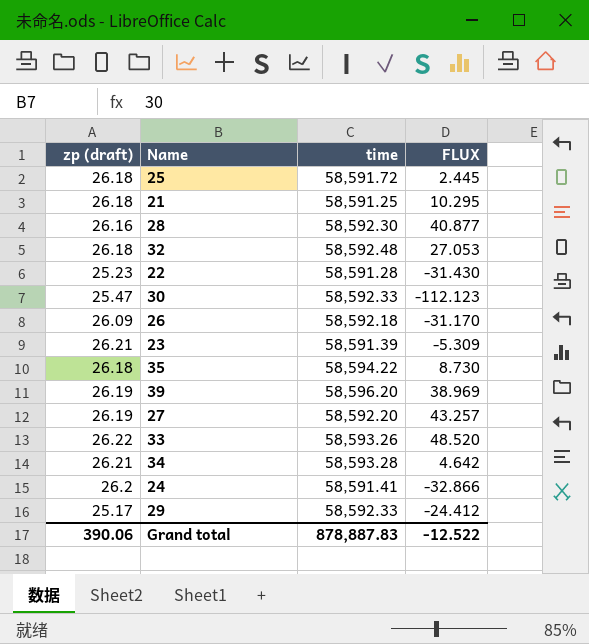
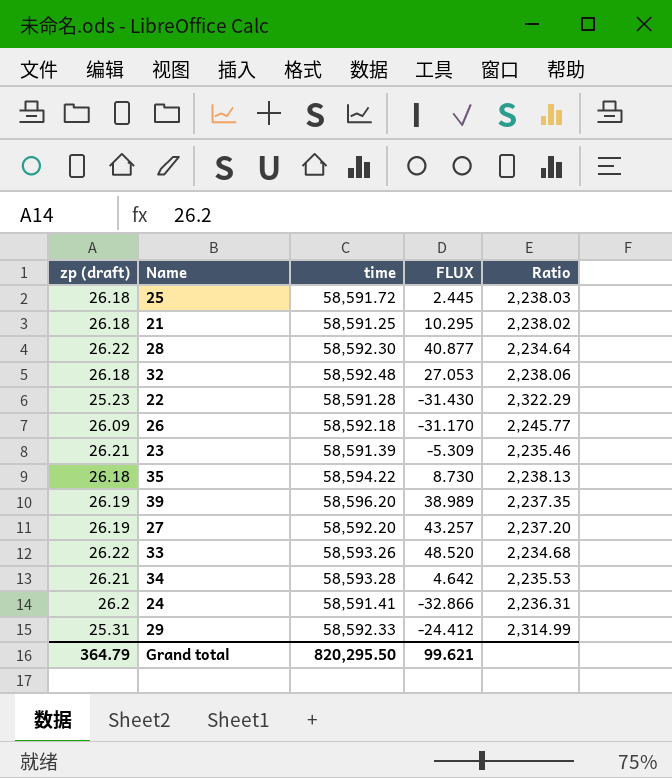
column Ratio | formula: none -> [time] / [zp (draft)]
row 30: 25.47 | 58,592.33 | -112.123 -> none
28 | zp (draft): 26.16 -> 26.22
39 | FLUX: 38.969 -> 38.989
29 | zp (draft): 25.17 -> 25.31
Grand total | zp (draft): 390.06 -> 364.79
Grand total | time: 878,887.83 -> 820,295.50
Grand total | FLUX: -12.522 -> 99.621

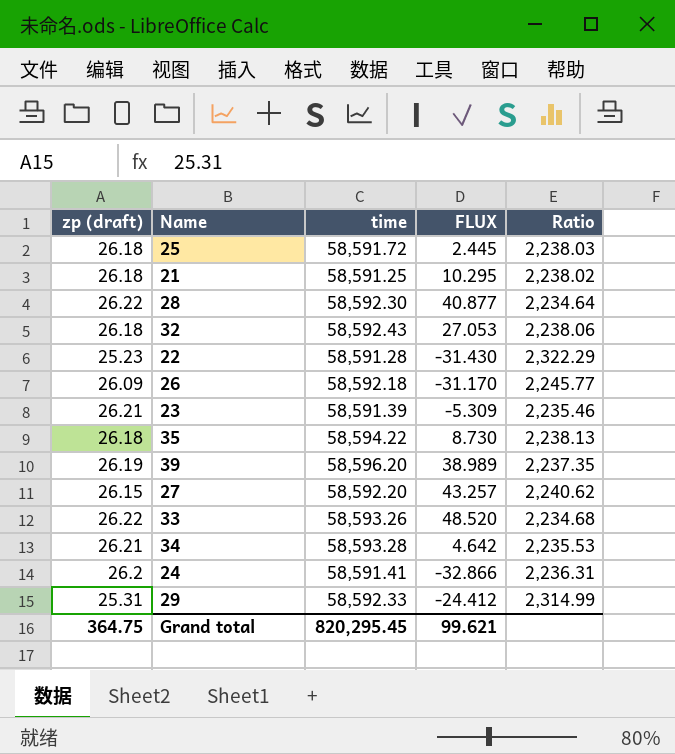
32 | time: 58,592.48 -> 58,592.43
27 | zp (draft): 26.19 -> 26.15
27 | Ratio: 2,237.20 -> 2,240.62
Grand total | zp (draft): 364.79 -> 364.75
Grand total | time: 820,295.50 -> 820,295.45

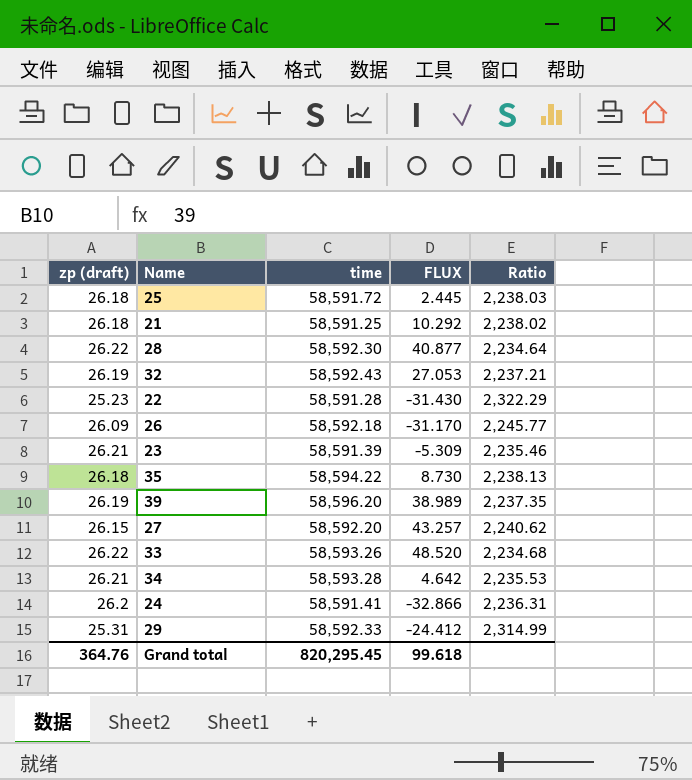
21 | FLUX: 10.295 -> 10.292
32 | zp (draft): 26.18 -> 26.19
32 | Ratio: 2,238.06 -> 2,237.21
Grand total | zp (draft): 364.75 -> 364.76
Grand total | FLUX: 99.621 -> 99.618

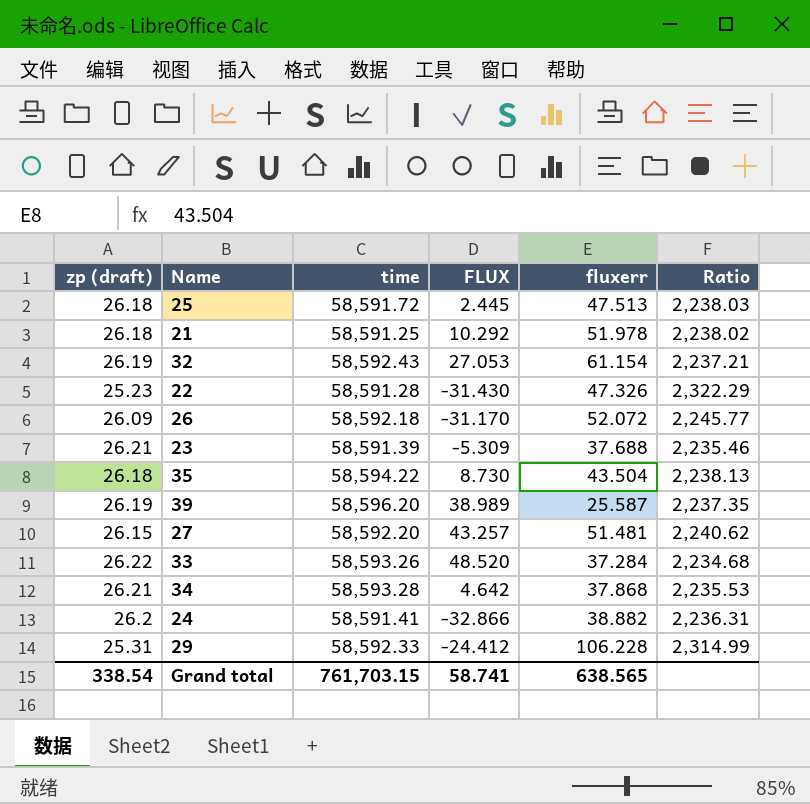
column fluxerr | position: none -> 5
row 28: 26.22 | 58,592.30 | 40.877 | 2,234.64 -> none
Grand total | zp (draft): 364.76 -> 338.54
Grand total | time: 820,295.45 -> 761,703.15
Grand total | FLUX: 99.618 -> 58.741

